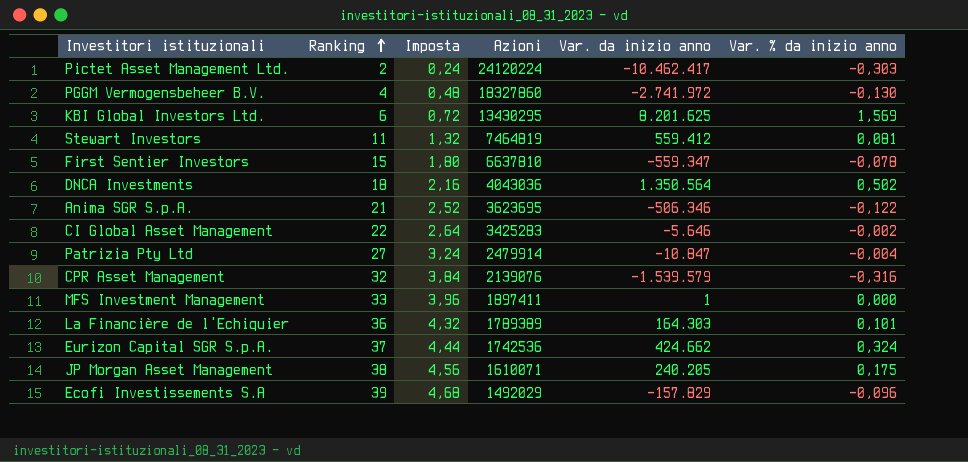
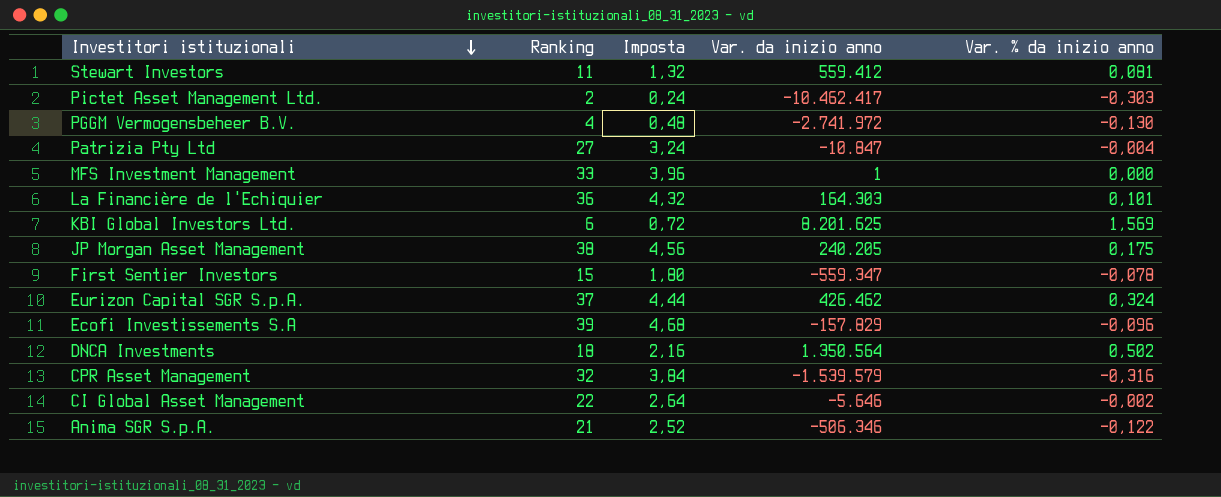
row order: Ranking ascending -> Investitori istituzionali descending
column Azioni | position: 4 -> none
Eurizon Capital SGR S.p.A. | Var. da inizio anno: 424.662 -> 426.462

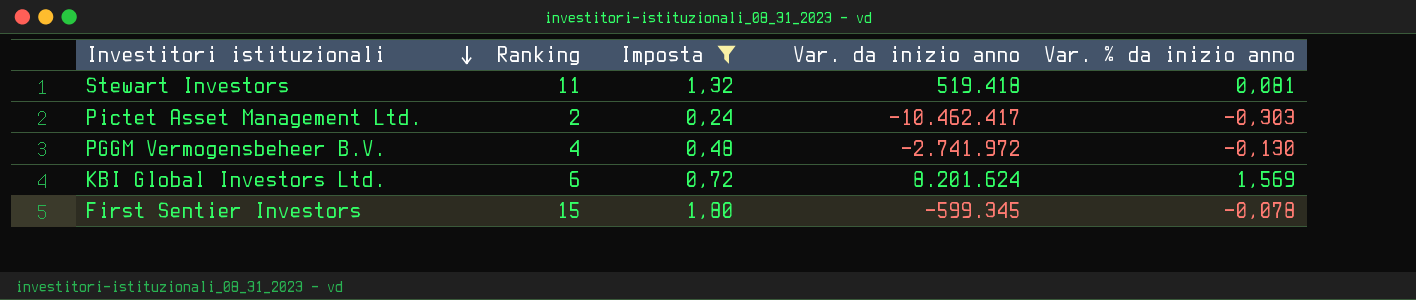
filter: none -> Imposta <= 1,80
Stewart Investors | Var. da inizio anno: 559.412 -> 519.418
KBI Global Investors Ltd. | Var. da inizio anno: 8.201.625 -> 8.201.624
First Sentier Investors | Var. da inizio anno: -559.347 -> -599.345

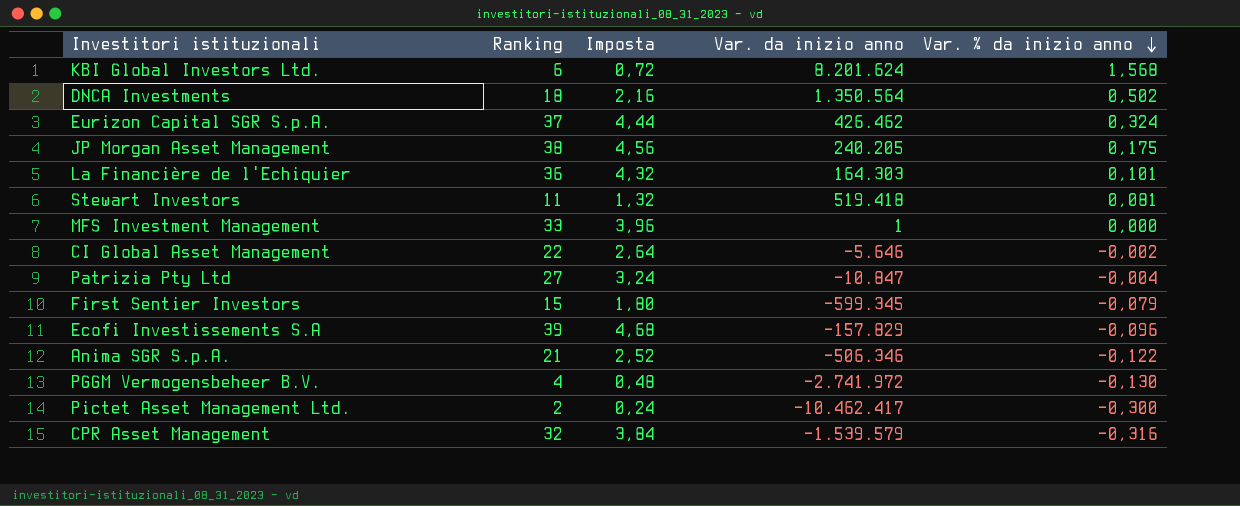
filter: Imposta <= 1,80 -> none
row order: Investitori istituzionali descending -> Var. % da inizio anno descending
KBI Global Investors Ltd. | Var. % da inizio anno: 1,569 -> 1,568
First Sentier Investors | Var. % da inizio anno: -0,078 -> -0,079
Pictet Asset Management Ltd. | Var. % da inizio anno: -0,303 -> -0,300

